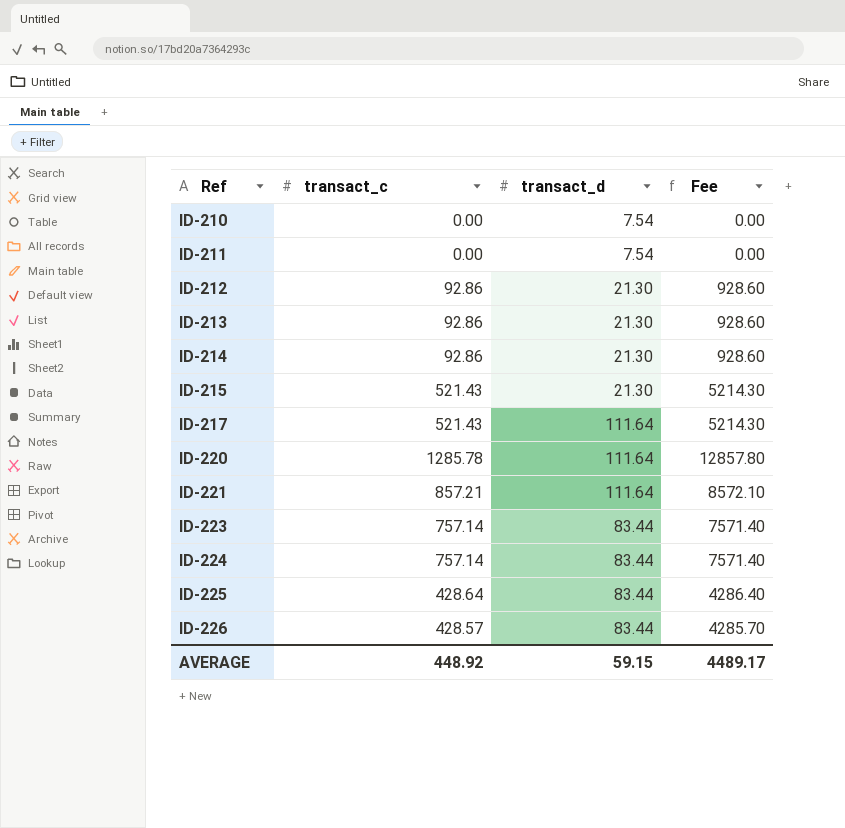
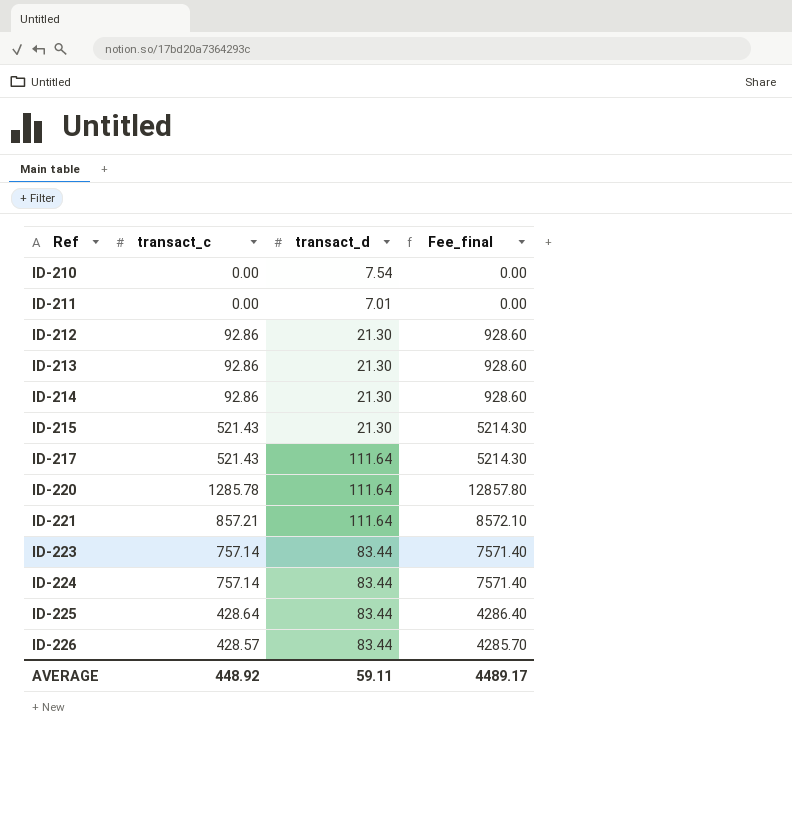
column name: Fee -> Fee_final
ID-211 | transact_d: 7.54 -> 7.01
AVERAGE | transact_d: 59.15 -> 59.11

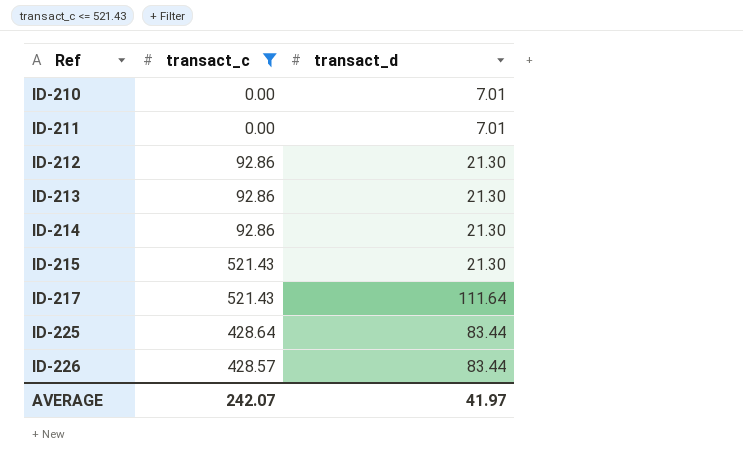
filter: none -> transact_c <= 521.43
column Fee_final | formula: [transact_c] * 10 -> none
ID-210 | transact_d: 7.54 -> 7.01
AVERAGE | transact_c: 448.92 -> 242.07
AVERAGE | transact_d: 59.11 -> 41.97

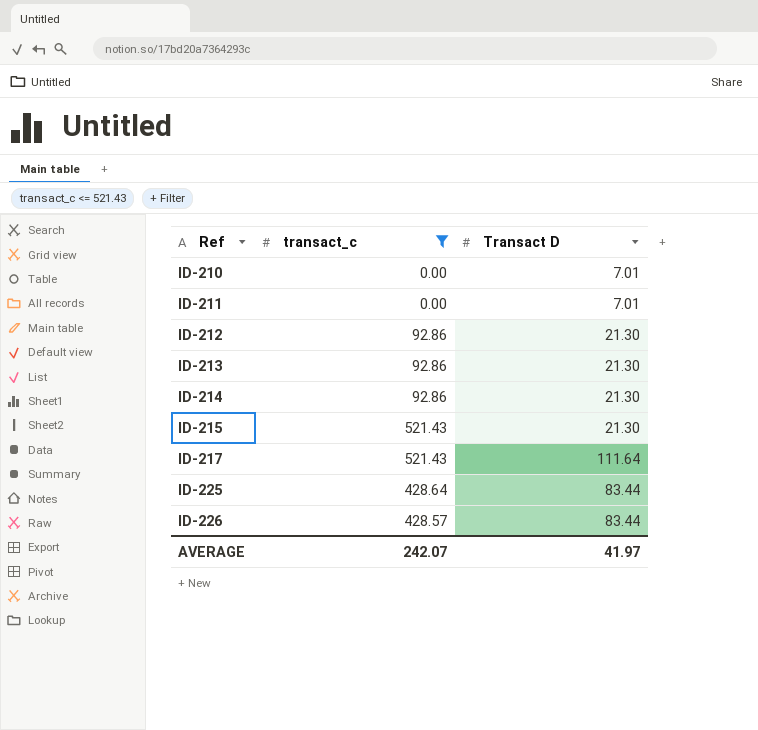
column name: transact_d -> Transact D

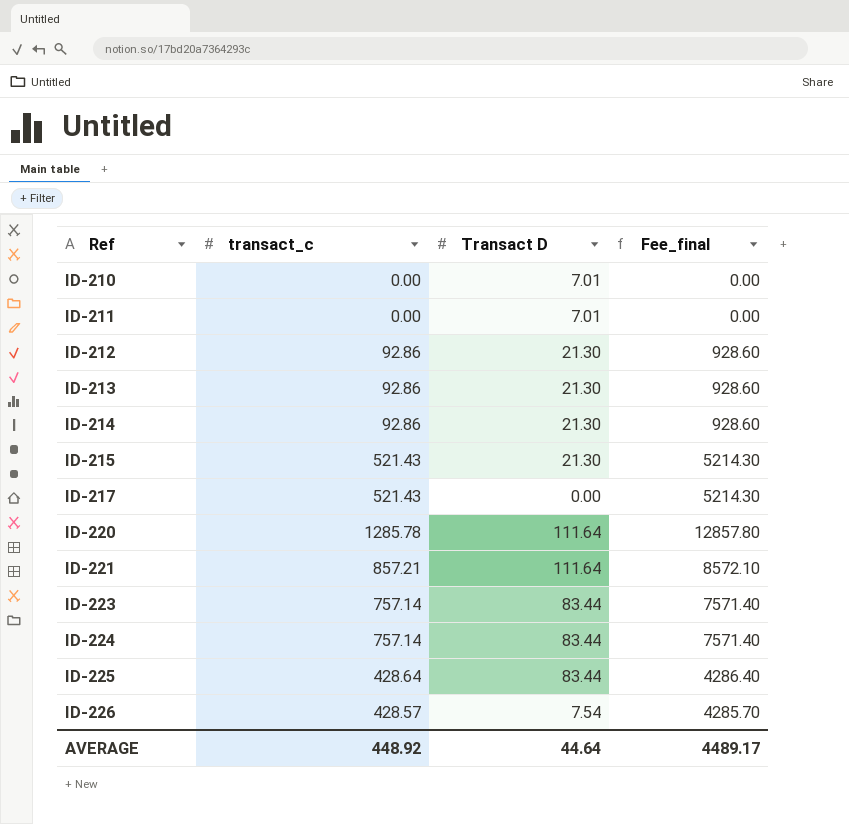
filter: transact_c <= 521.43 -> none
column Fee_final | formula: none -> [transact_c] * 10
ID-217 | Transact D: 111.64 -> 0.00
ID-226 | Transact D: 83.44 -> 7.54
AVERAGE | transact_c: 242.07 -> 448.92
AVERAGE | Transact D: 41.97 -> 44.64

